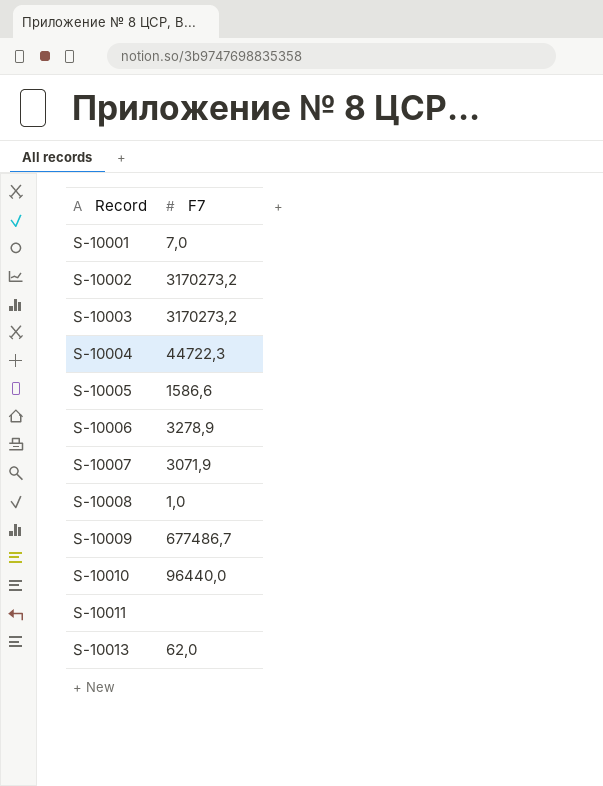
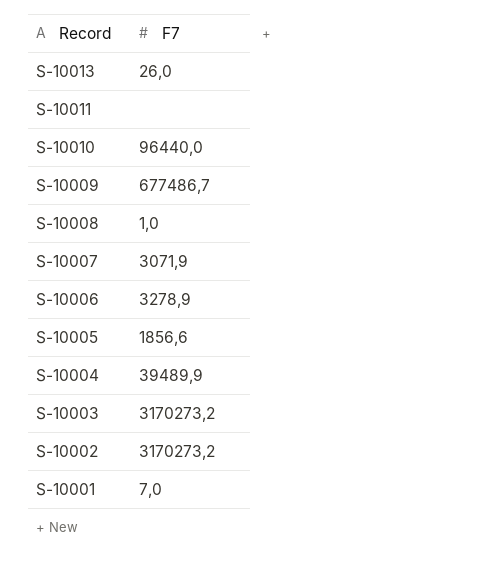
row order: Record ascending -> Record descending
S-10013 | F7: 62,0 -> 26,0
S-10005 | F7: 1586,6 -> 1856,6
S-10004 | F7: 44722,3 -> 39489,9

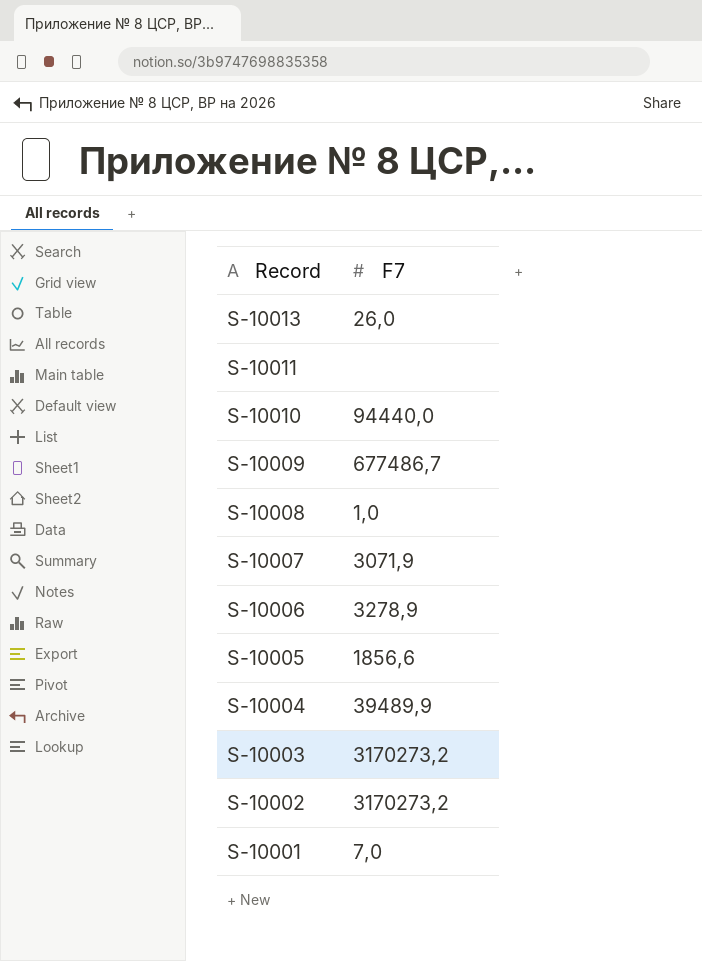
S-10010 | F7: 96440,0 -> 94440,0

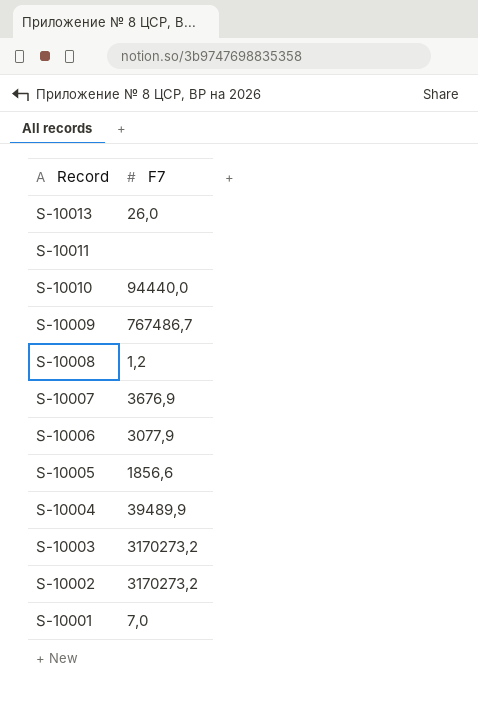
S-10009 | F7: 677486,7 -> 767486,7
S-10008 | F7: 1,0 -> 1,2
S-10007 | F7: 3071,9 -> 3676,9
S-10006 | F7: 3278,9 -> 3077,9

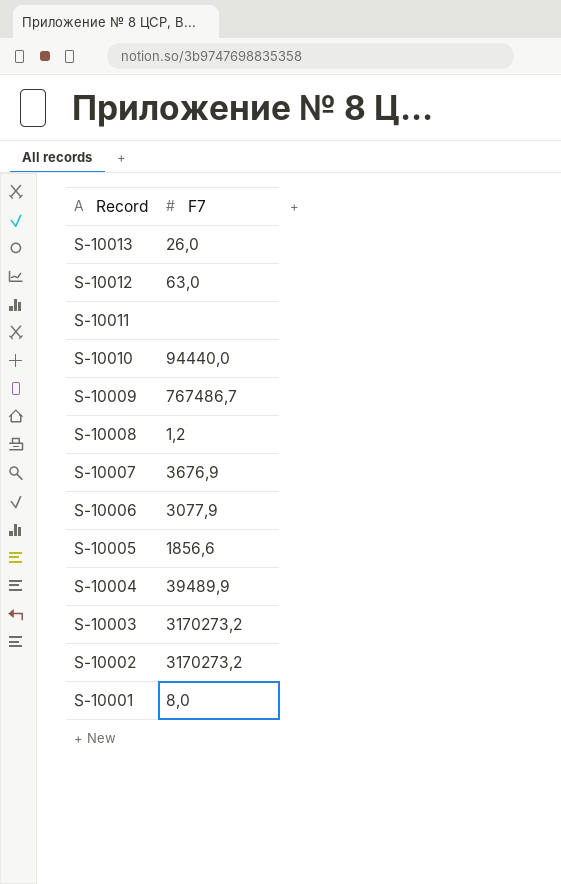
row S-10012: none -> 63,0
S-10001 | F7: 7,0 -> 8,0

